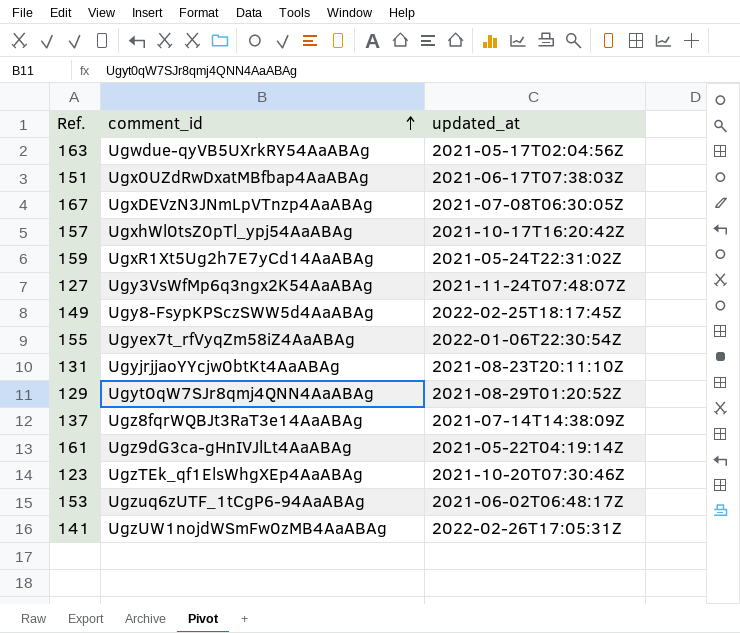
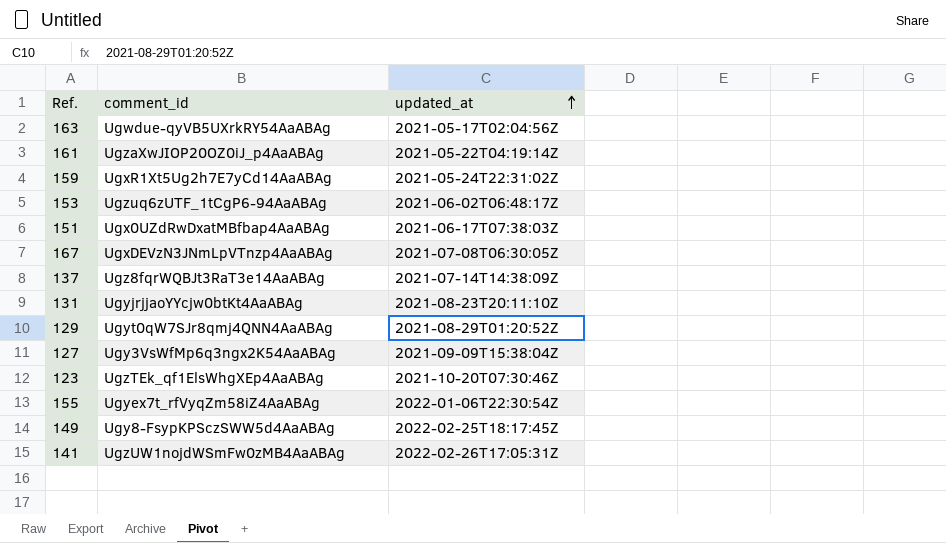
row order: comment_id ascending -> updated_at ascending
row 157: UgxhWl0tsZ0pTl_ypj54AaABAg | 2021-10-17T16:20:42Z -> none
161 | comment_id: Ugz9dG3ca-gHnIVJlLt4AaABAg -> UgzaXwJIOP20OZ0iJ_p4AaABAg
127 | updated_at: 2021-11-24T07:48:07Z -> 2021-09-09T15:38:04Z

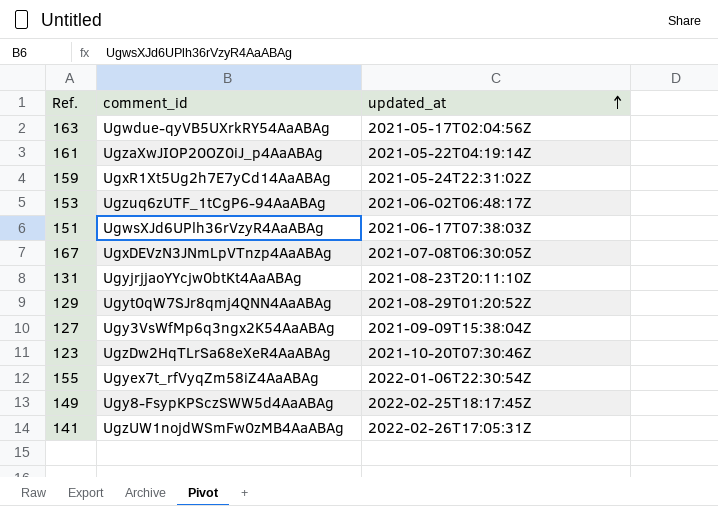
row 137: Ugz8fqrWQBJt3RaT3e14AaABAg | 2021-07-14T14:38:09Z -> none
151 | comment_id: Ugx0UZdRwDxatMBfbap4AaABAg -> UgwsXJd6UPlh36rVzyR4AaABAg
123 | comment_id: UgzTEk_qf1ElsWhgXEp4AaABAg -> UgzDw2HqTLrSa68eXeR4AaABAg

